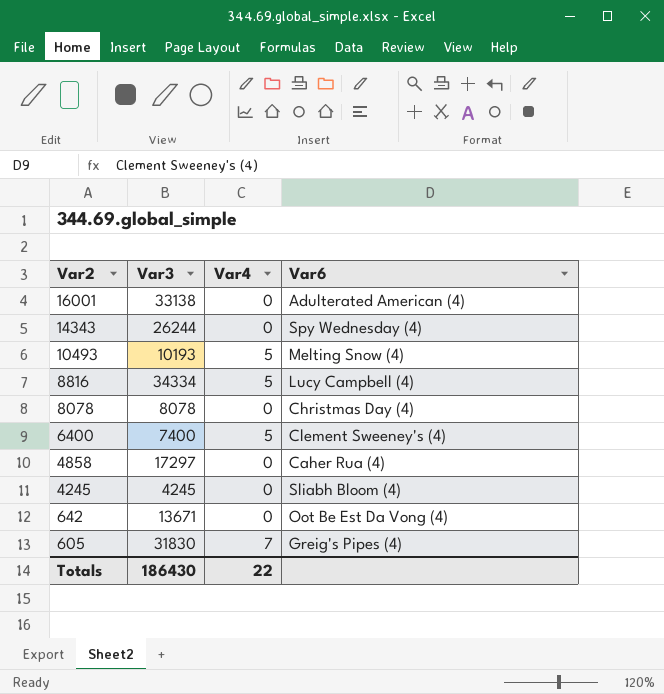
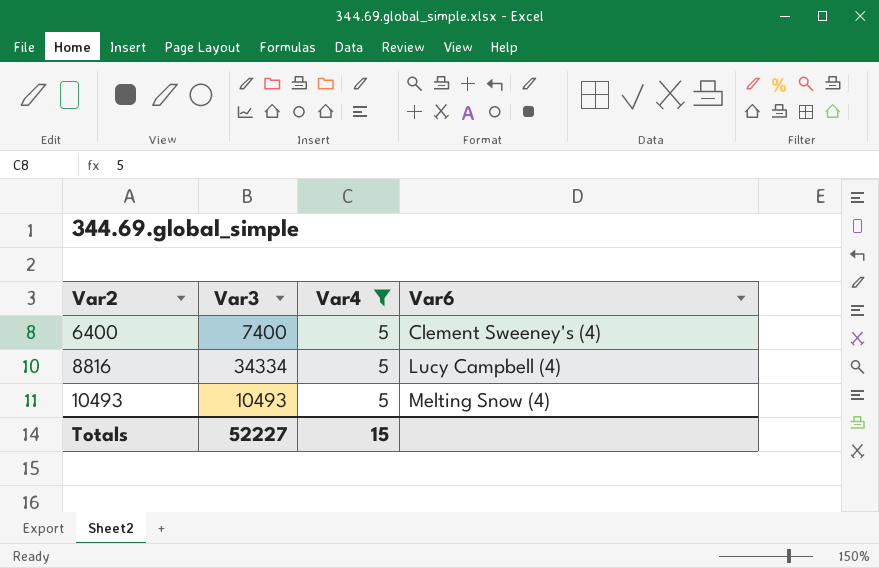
filter: none -> Var4 = 5
row order: Var2 descending -> Var2 ascending
10493 | Var3: 10193 -> 10493
Totals | Var3: 186430 -> 52227
Totals | Var4: 22 -> 15

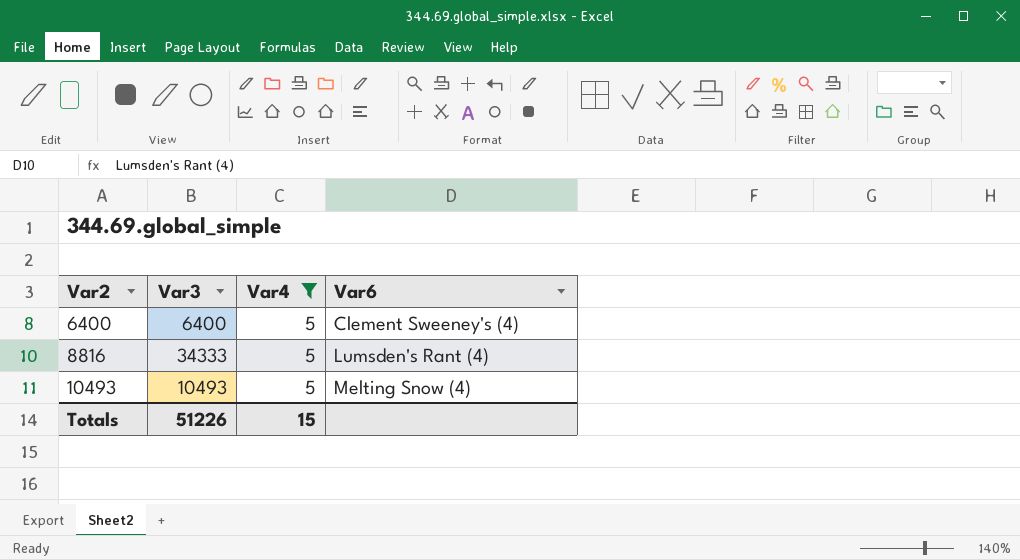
6400 | Var3: 7400 -> 6400
8816 | Var3: 34334 -> 34333
8816 | Var6: Lucy Campbell (4) -> Lumsden's Rant (4)
Totals | Var3: 52227 -> 51226

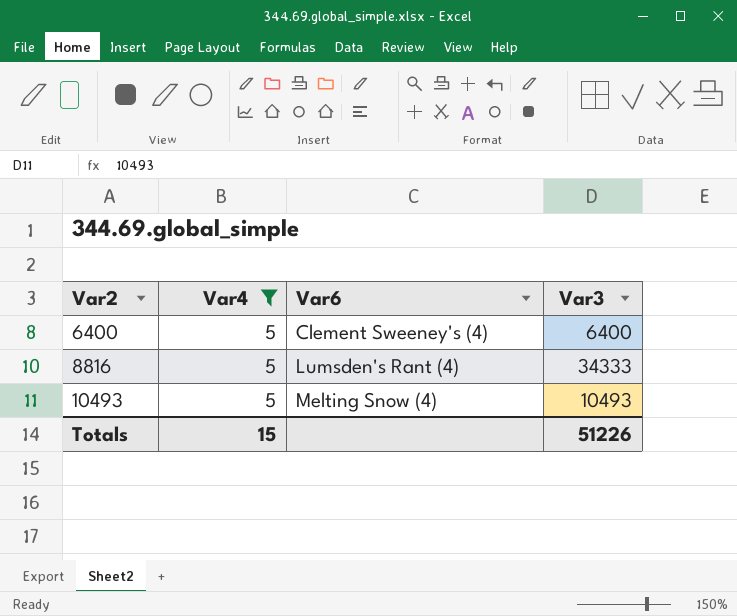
column Var3 | position: 2 -> 4

